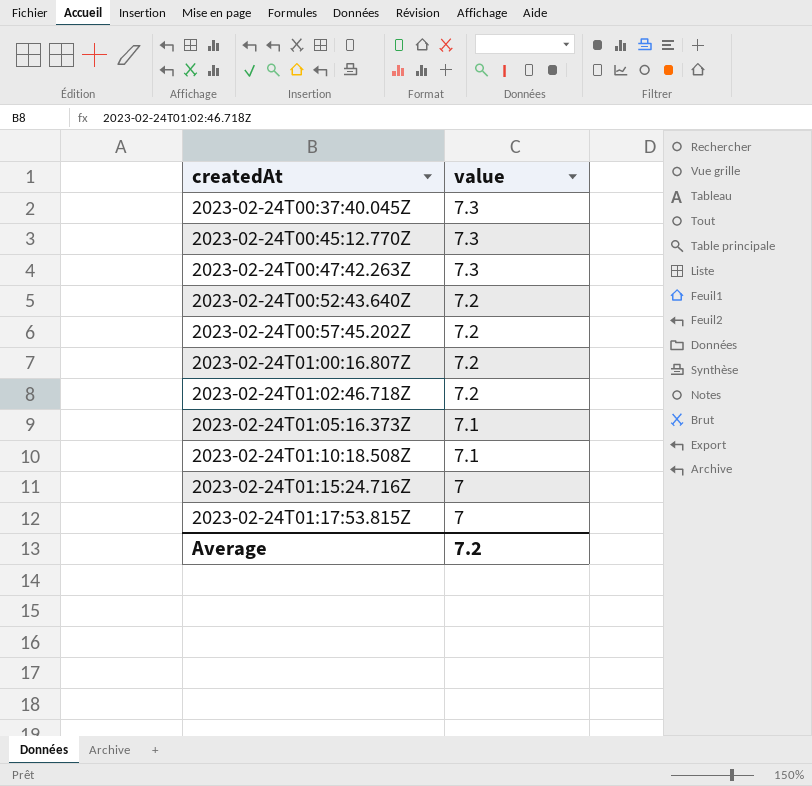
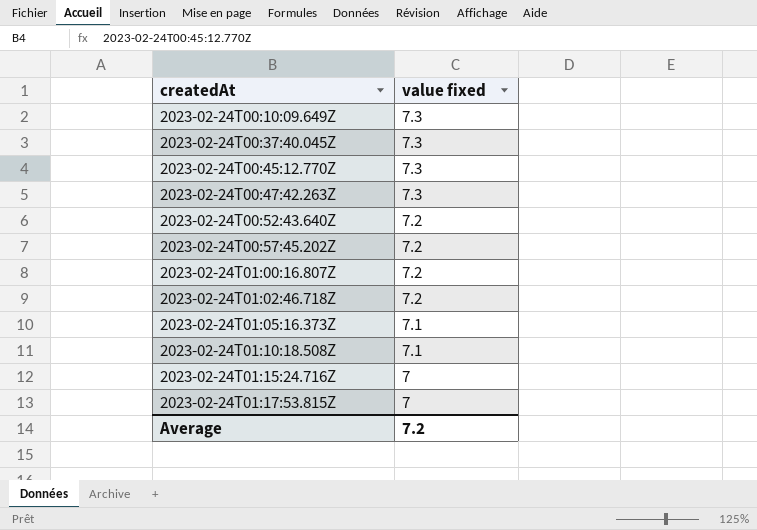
column name: value -> value fixed
row 2023-02-24T00:10:09.649Z: none -> 7.3

